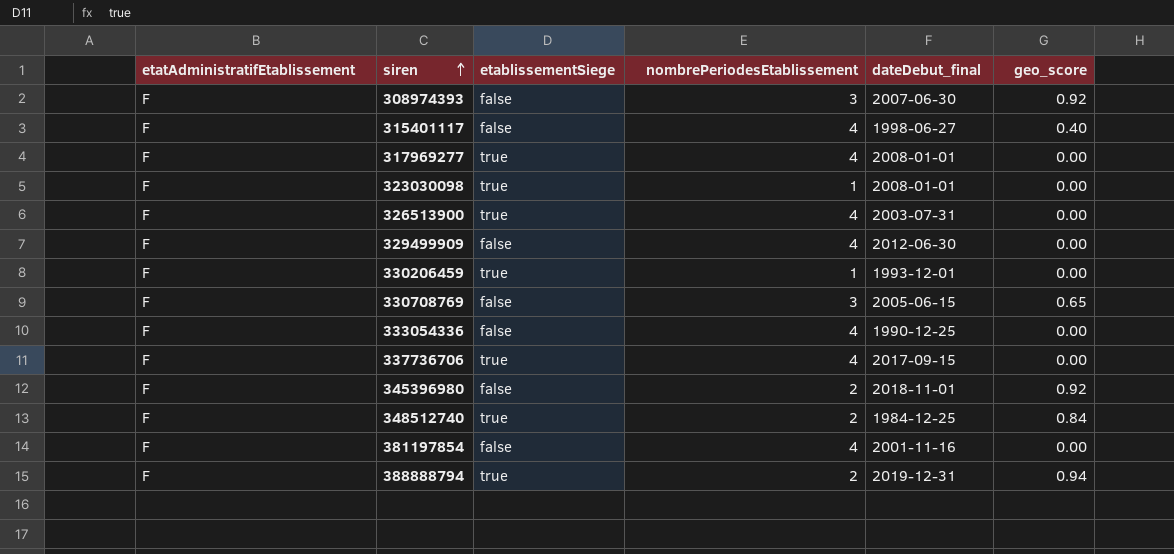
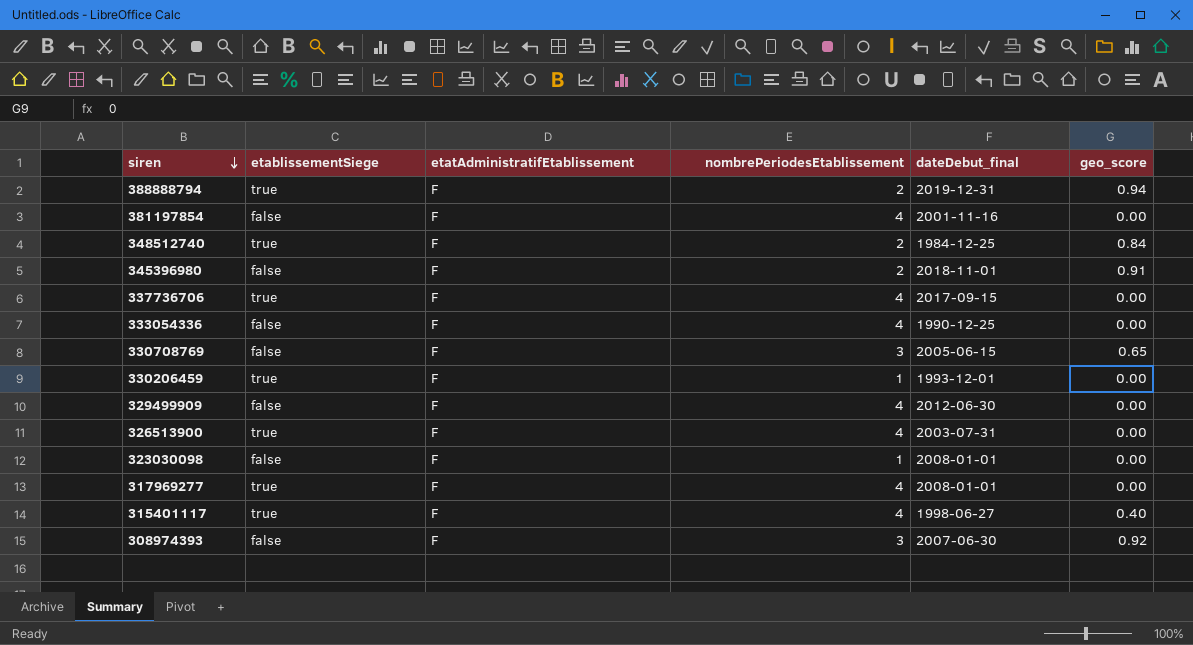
row order: siren ascending -> siren descending
column etatAdministratifEtablissement | position: 1 -> 3
345396980 | geo_score: 0.92 -> 0.91
323030098 | etablissementSiege: true -> false
315401117 | etablissementSiege: false -> true

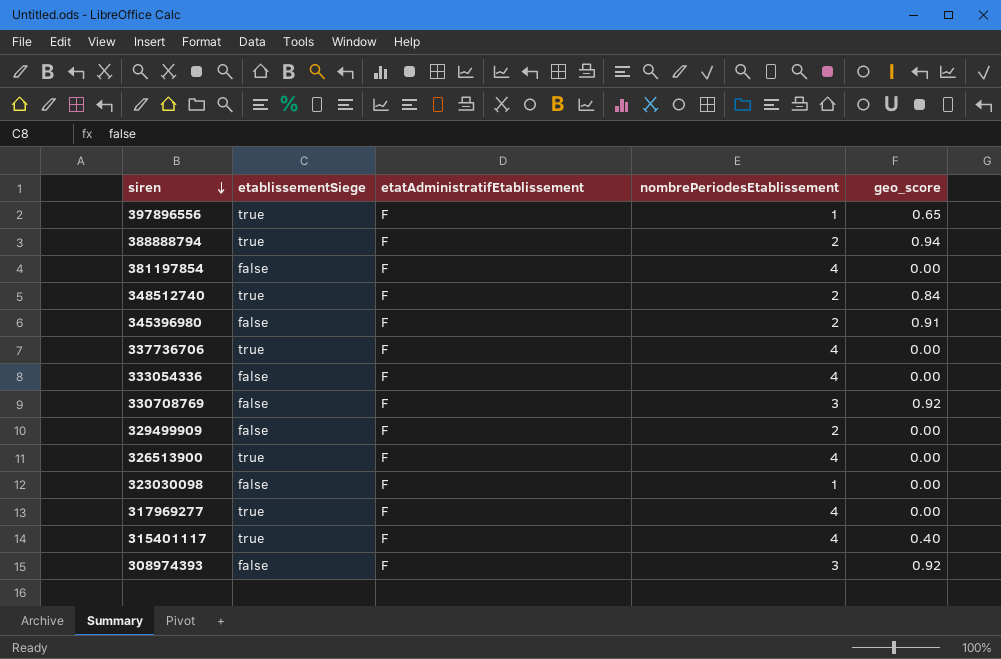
column dateDebut_final | position: 5 -> none
row 330206459: true | F | 1 | 1993-12-01 | 0.00 -> none
row 397896556: none -> true | F | 1 | 0.65
330708769 | geo_score: 0.65 -> 0.92
329499909 | nombrePeriodesEtablissement: 4 -> 2

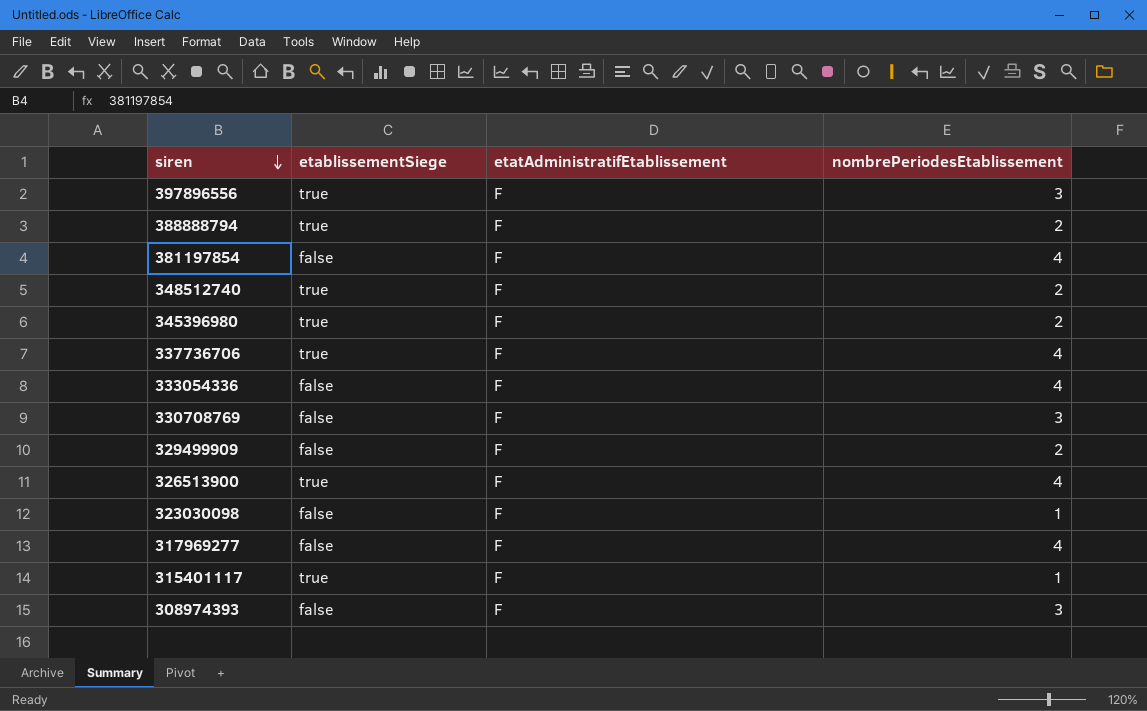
column geo_score | position: 5 -> none
397896556 | nombrePeriodesEtablissement: 1 -> 3
345396980 | etablissementSiege: false -> true
317969277 | etablissementSiege: true -> false
315401117 | nombrePeriodesEtablissement: 4 -> 1

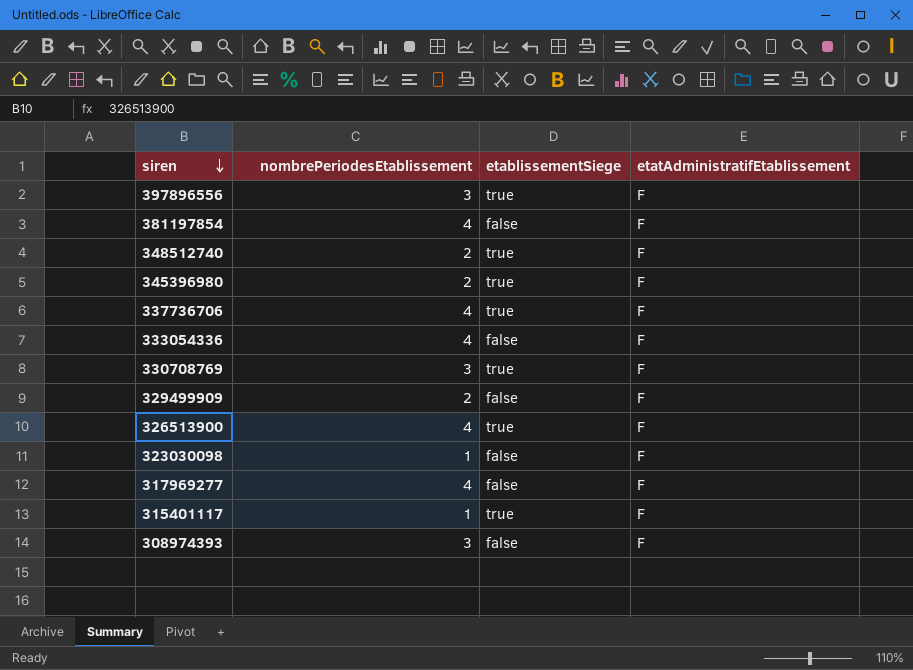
column nombrePeriodesEtablissement | position: 4 -> 2
row 388888794: true | F | 2 -> none
330708769 | etablissementSiege: false -> true

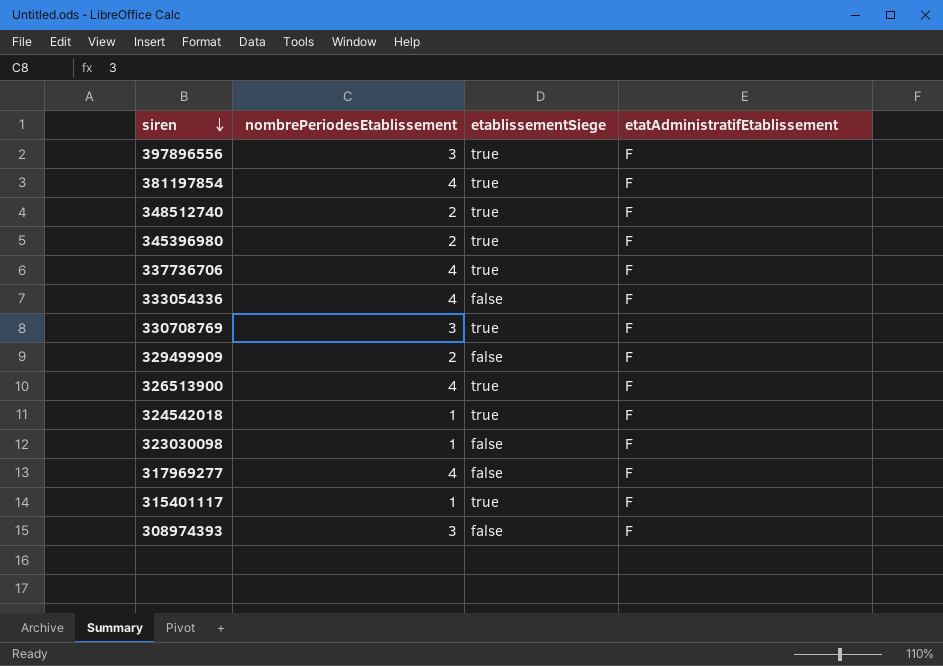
381197854 | etablissementSiege: false -> true
row 324542018: none -> 1 | true | F

